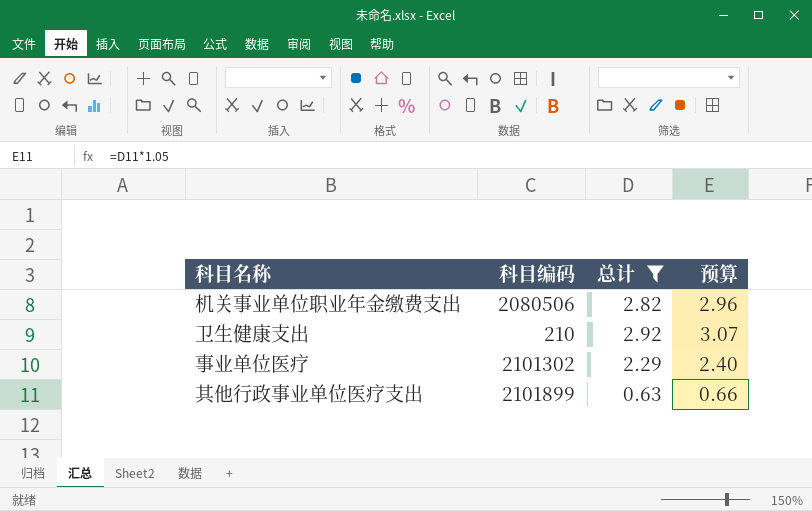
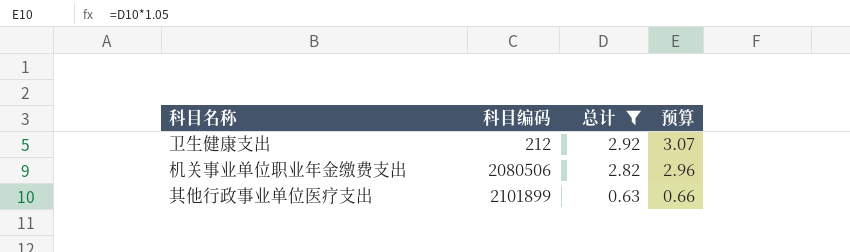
row order: none -> 科目编码 ascending
row 事业单位医疗: 2101302 | 2.29 | 2.40 -> none
卫生健康支出 | 科目编码: 210 -> 212

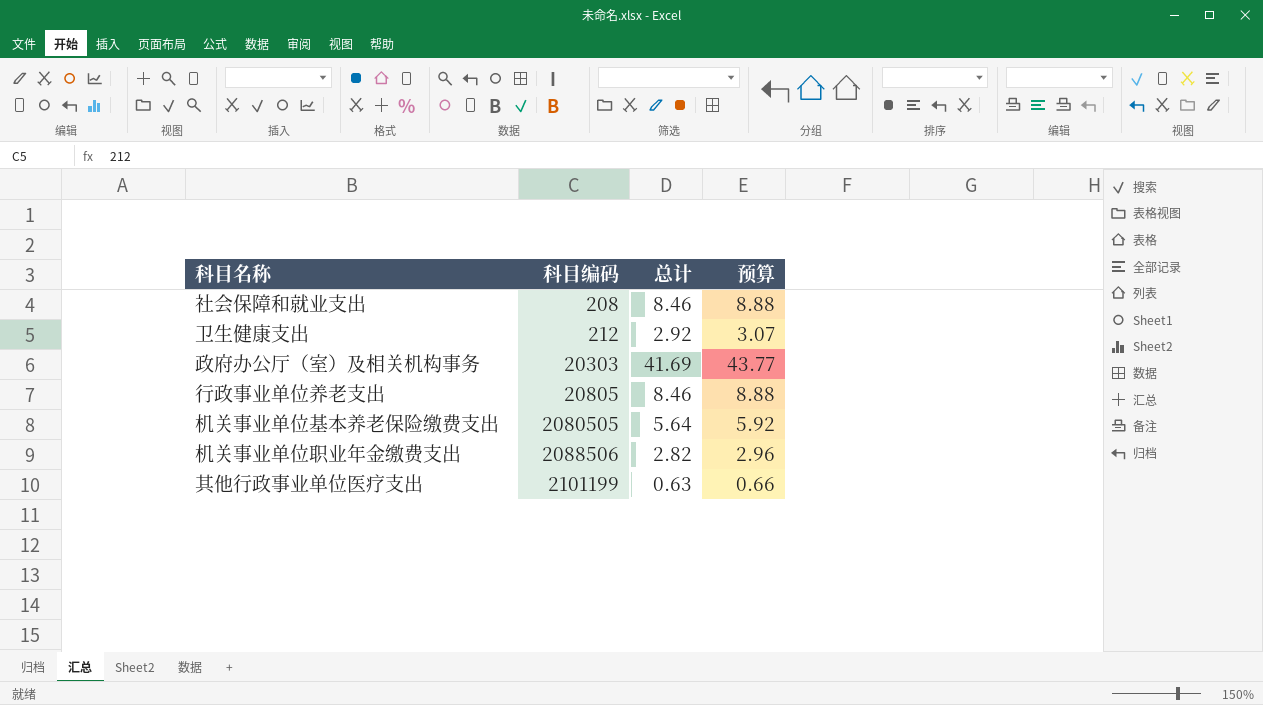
filter: 总计 <= 2.92 -> none
机关事业单位职业年金缴费支出 | 科目编码: 2080506 -> 2088506
其他行政事业单位医疗支出 | 科目编码: 2101899 -> 2101199

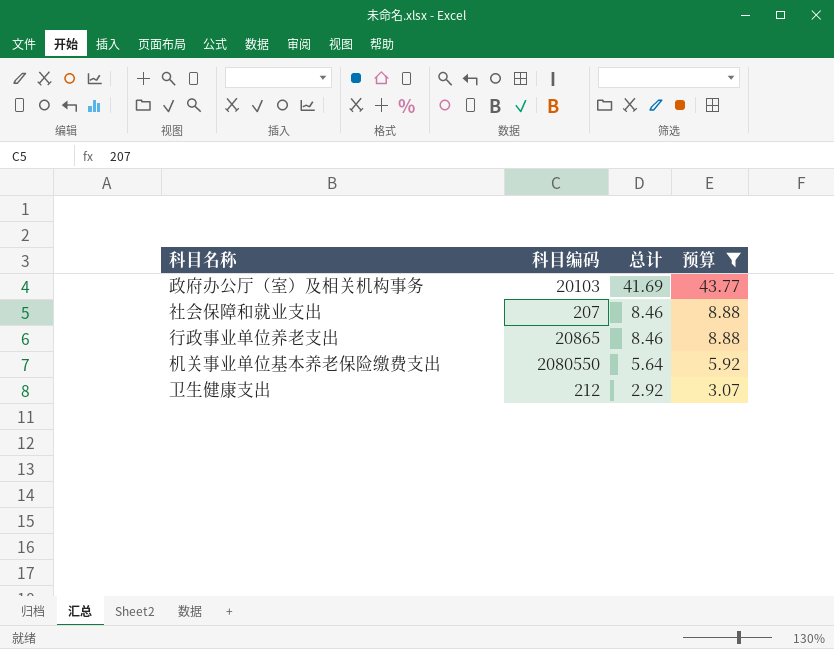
filter: none -> 预算 >= 3.07
row order: 科目编码 ascending -> 总计 descending
政府办公厅（室）及相关机构事务 | 科目编码: 20303 -> 20103
社会保障和就业支出 | 科目编码: 208 -> 207
行政事业单位养老支出 | 科目编码: 20805 -> 20865
机关事业单位基本养老保险缴费支出 | 科目编码: 2080505 -> 2080550

